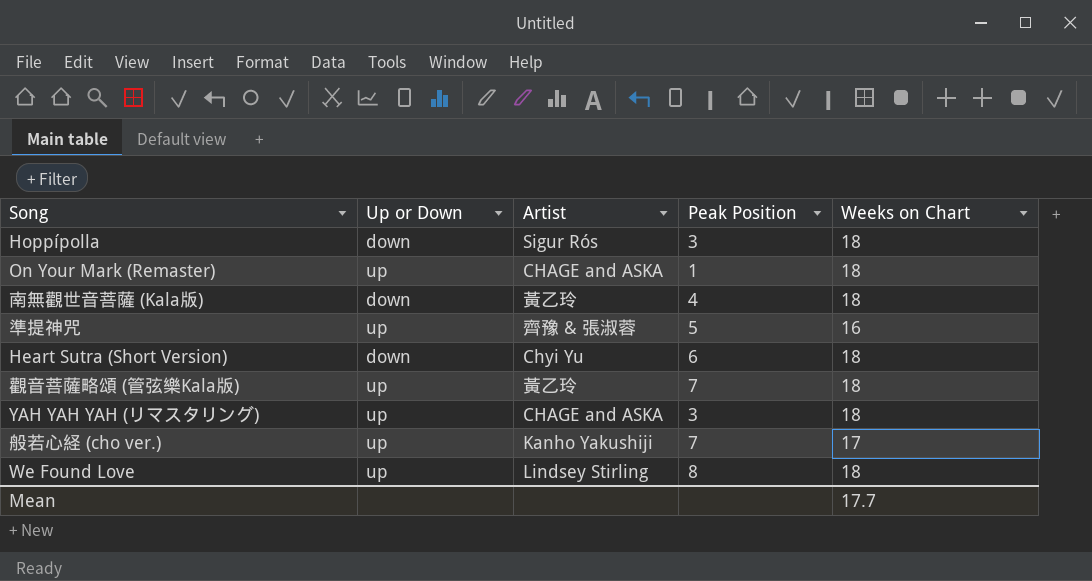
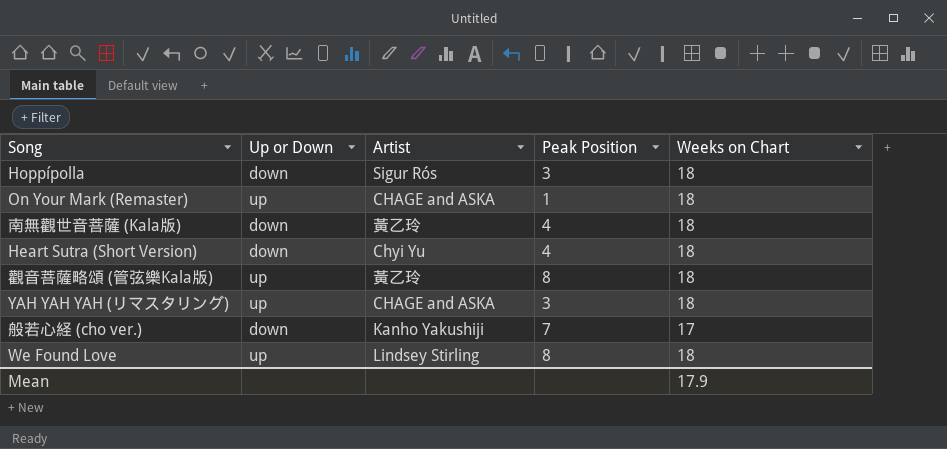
row 準提神咒: up | 齊豫 & 張淑蓉 | 5 | 16 -> none
Heart Sutra (Short Version) | Peak Position: 6 -> 4
觀音菩薩略頌 (管弦樂Kala版) | Peak Position: 7 -> 8
般若心経 (cho ver.) | Up or Down: up -> down
Mean | Weeks on Chart: 17.7 -> 17.9

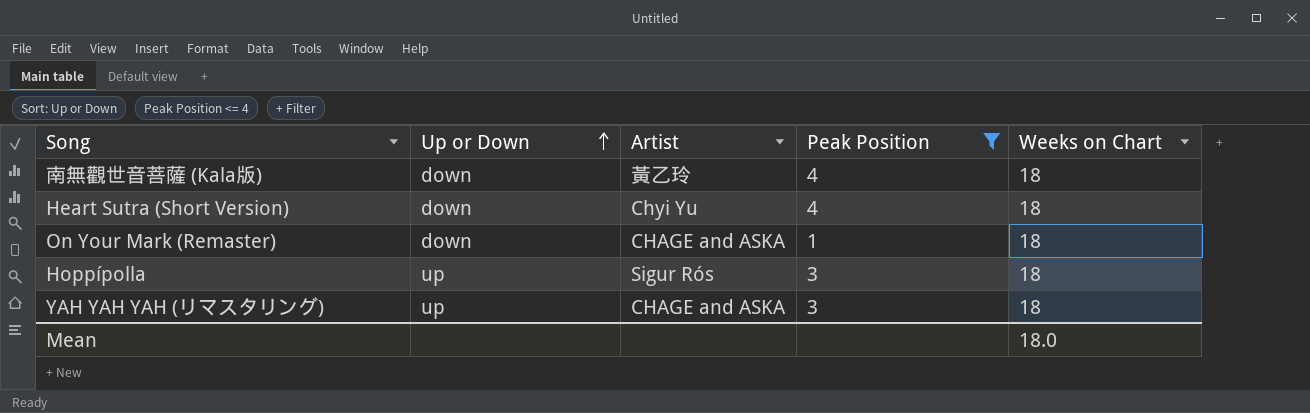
filter: none -> Peak Position <= 4
row order: none -> Up or Down ascending
On Your Mark (Remaster) | Up or Down: up -> down
Hoppípolla | Up or Down: down -> up
Mean | Weeks on Chart: 17.9 -> 18.0

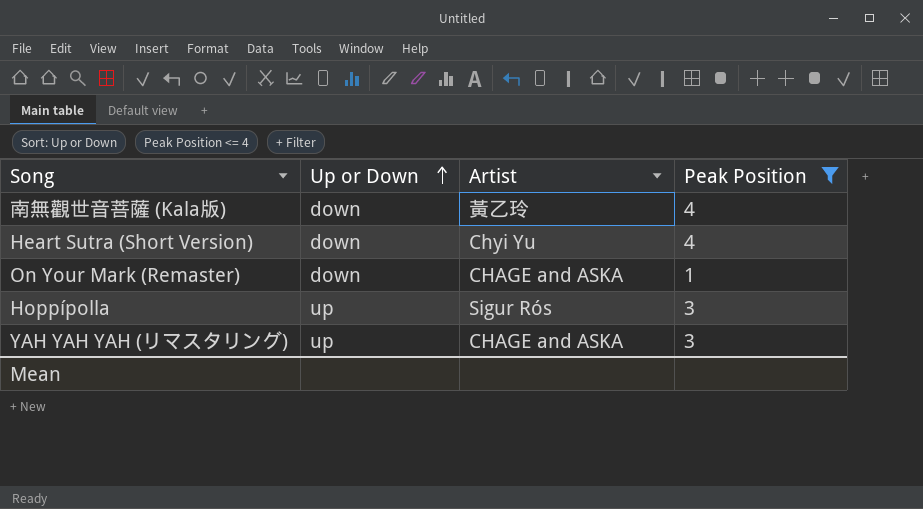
column Weeks on Chart | position: 5 -> none

